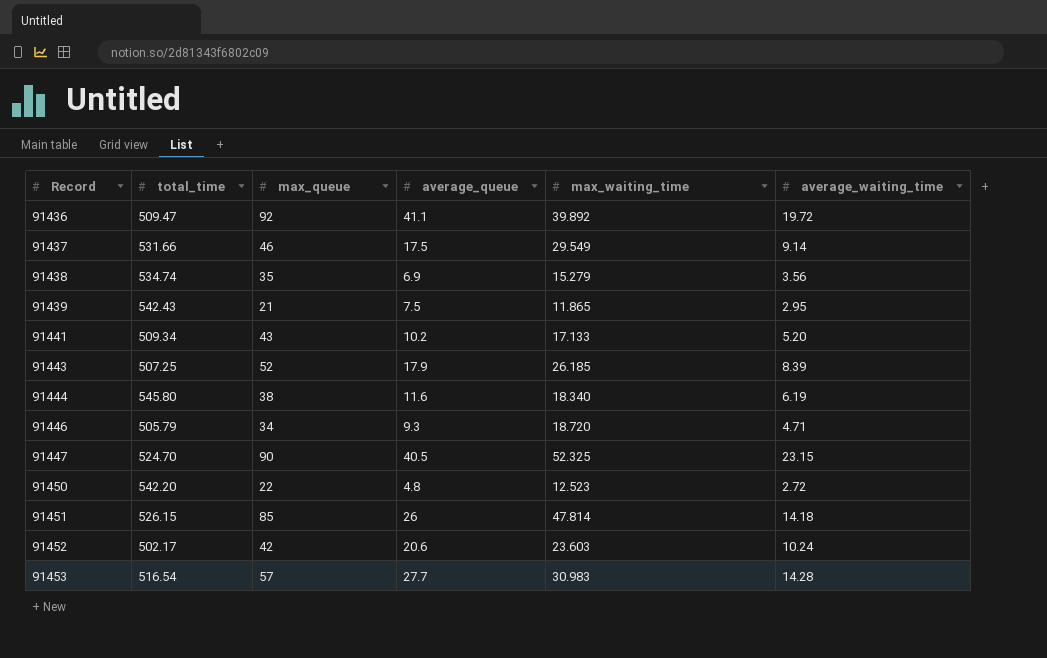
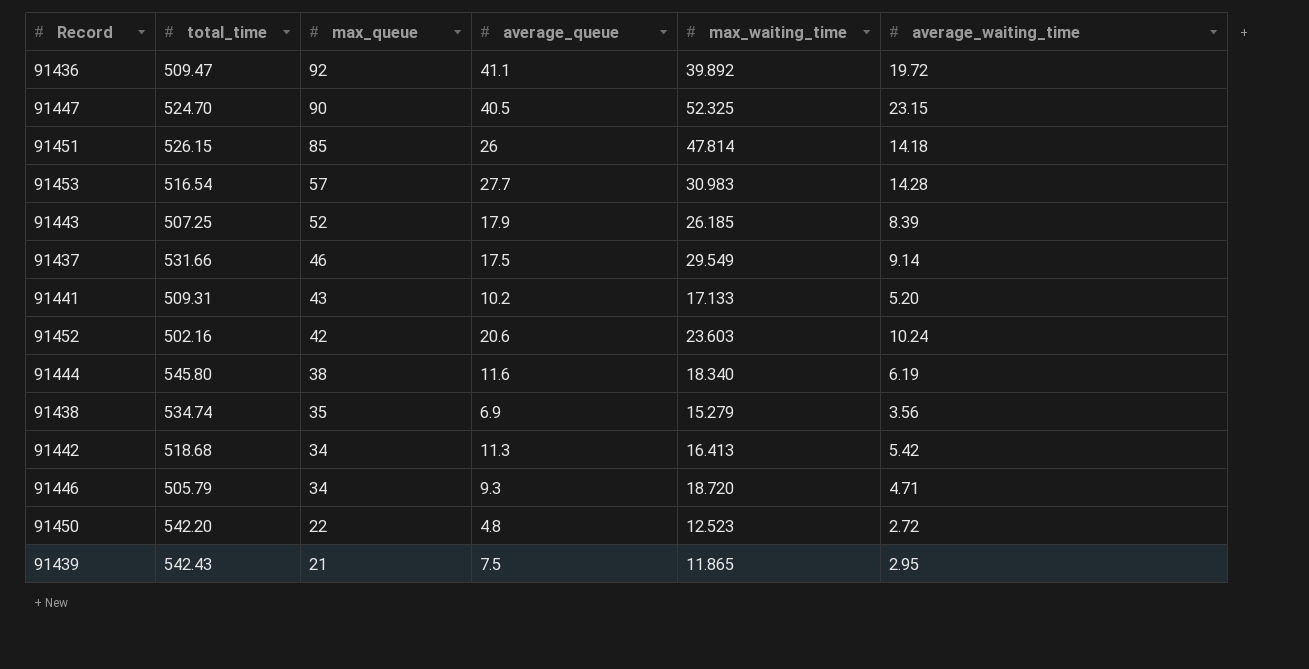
row order: Record ascending -> max_queue descending
91441 | total_time: 509.34 -> 509.31
91452 | total_time: 502.17 -> 502.16
row 91442: none -> 518.68 | 34 | 11.3 | 16.413 | 5.42

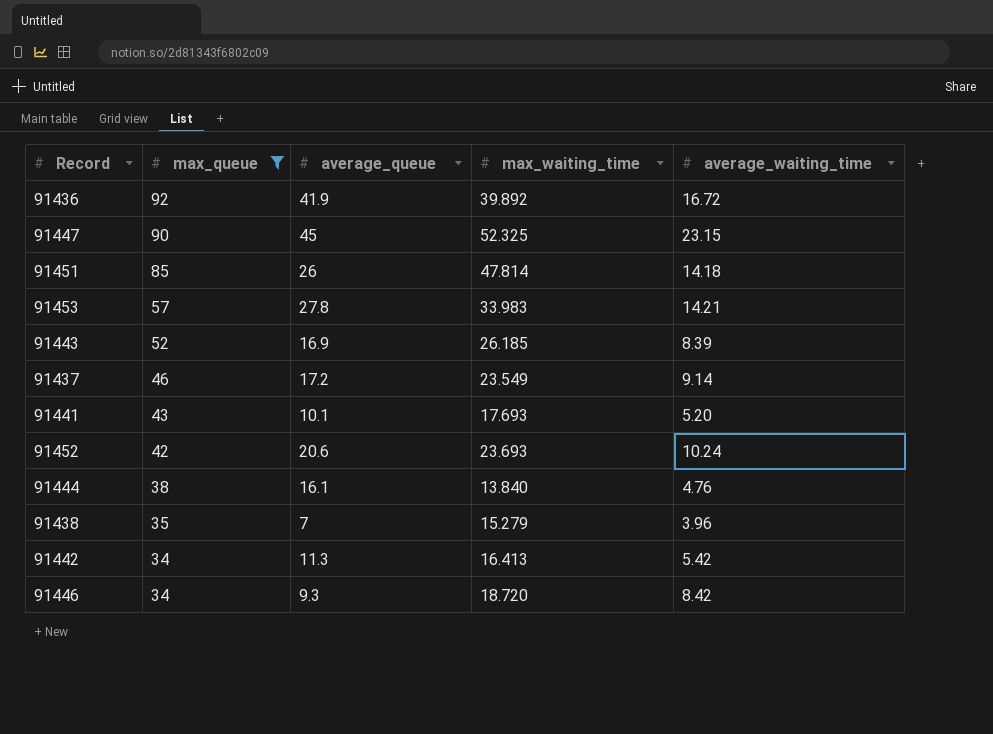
filter: none -> max_queue >= 34
column total_time | position: 2 -> none
91436 | average_queue: 41.1 -> 41.9
91436 | average_waiting_time: 19.72 -> 16.72
91447 | average_queue: 40.5 -> 45
91453 | average_queue: 27.7 -> 27.8
91453 | max_waiting_time: 30.983 -> 33.983
91453 | average_waiting_time: 14.28 -> 14.21
91443 | average_queue: 17.9 -> 16.9
91437 | average_queue: 17.5 -> 17.2
91437 | max_waiting_time: 29.549 -> 23.549
91441 | average_queue: 10.2 -> 10.1
91441 | max_waiting_time: 17.133 -> 17.693
91452 | max_waiting_time: 23.603 -> 23.693
91444 | average_queue: 11.6 -> 16.1
91444 | max_waiting_time: 18.340 -> 13.840
91444 | average_waiting_time: 6.19 -> 4.76
91438 | average_queue: 6.9 -> 7
91438 | average_waiting_time: 3.56 -> 3.96
91446 | average_waiting_time: 4.71 -> 8.42

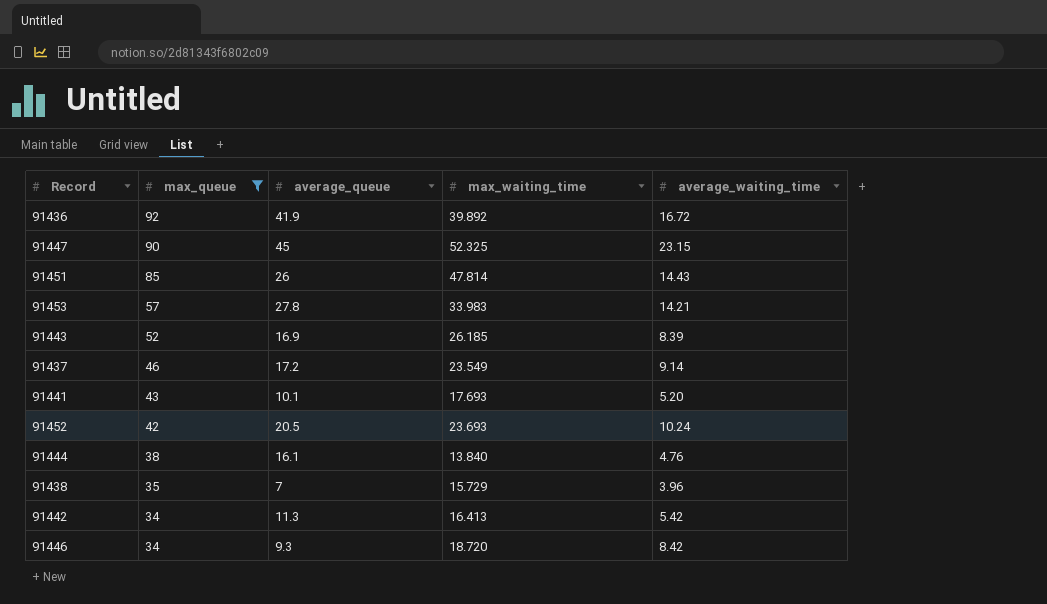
91451 | average_waiting_time: 14.18 -> 14.43
91452 | average_queue: 20.6 -> 20.5
91438 | max_waiting_time: 15.279 -> 15.729

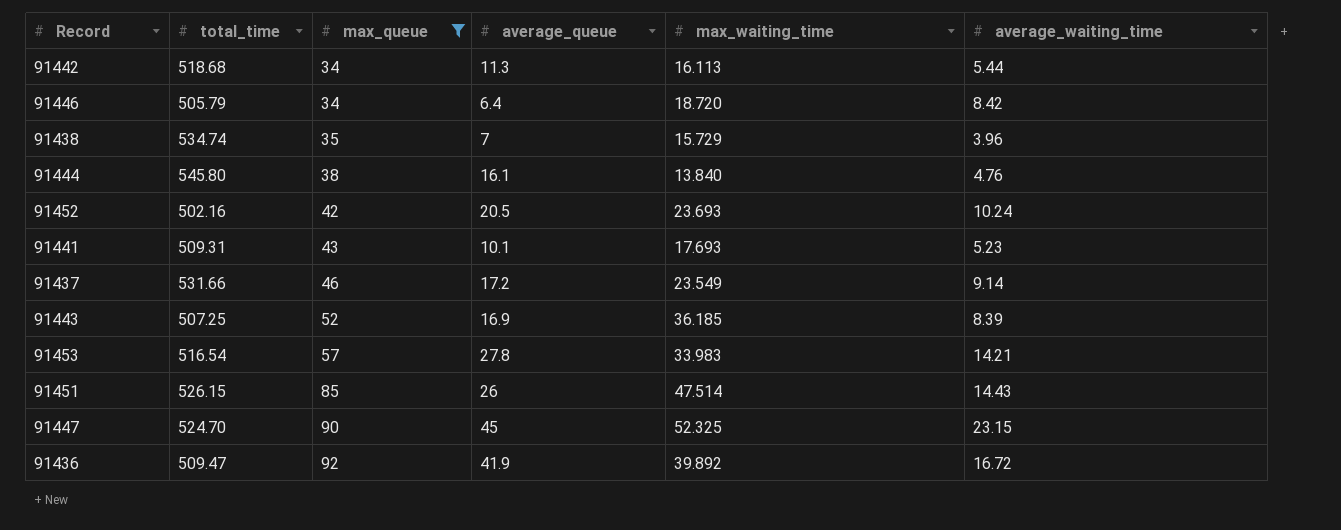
row order: max_queue descending -> max_queue ascending
column total_time | position: none -> 2
91442 | max_waiting_time: 16.413 -> 16.113
91442 | average_waiting_time: 5.42 -> 5.44
91446 | average_queue: 9.3 -> 6.4
91441 | average_waiting_time: 5.20 -> 5.23
91443 | max_waiting_time: 26.185 -> 36.185
91451 | max_waiting_time: 47.814 -> 47.514

